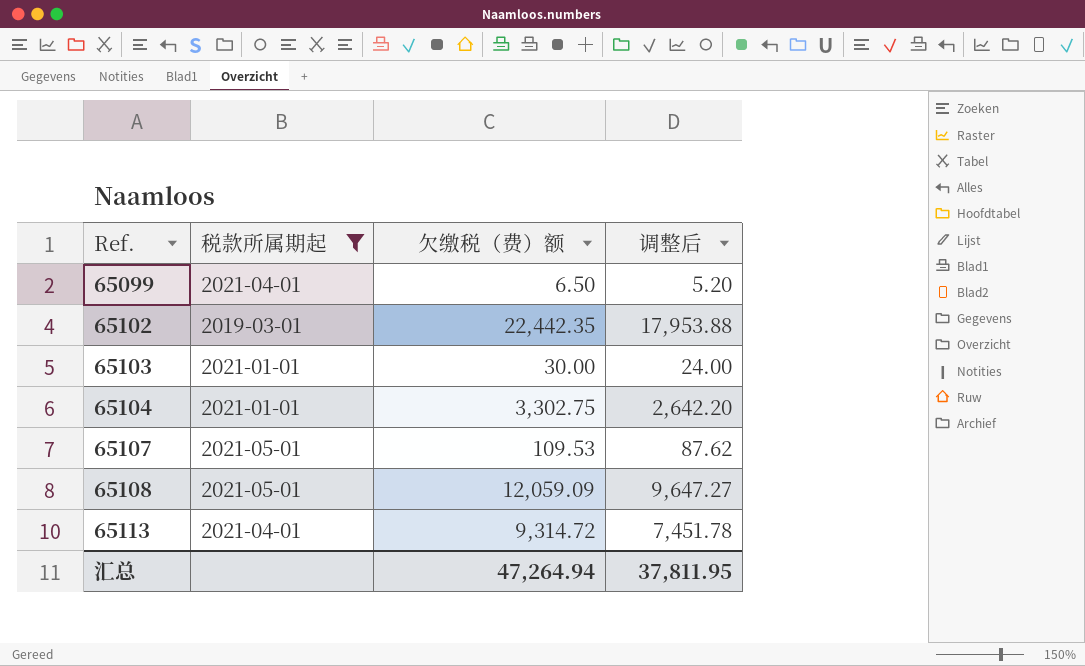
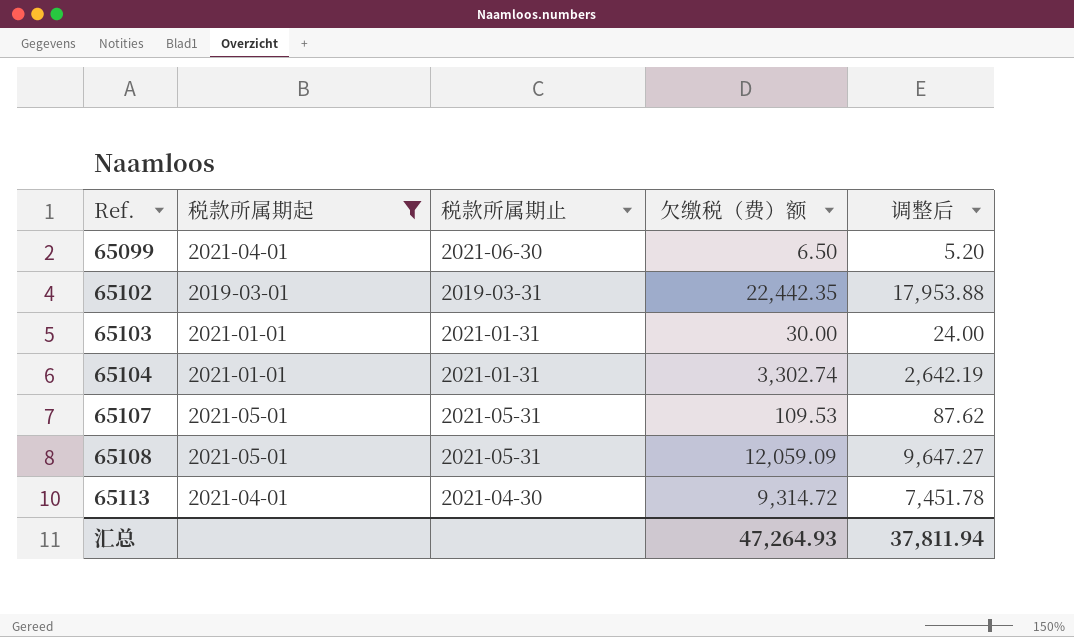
column 税款所属期止 | position: none -> 3
65104 | 欠缴税（费）额: 3,302.75 -> 3,302.74
65104 | 调整后: 2,642.20 -> 2,642.19
汇总 | 欠缴税（费）额: 47,264.94 -> 47,264.93
汇总 | 调整后: 37,811.95 -> 37,811.94

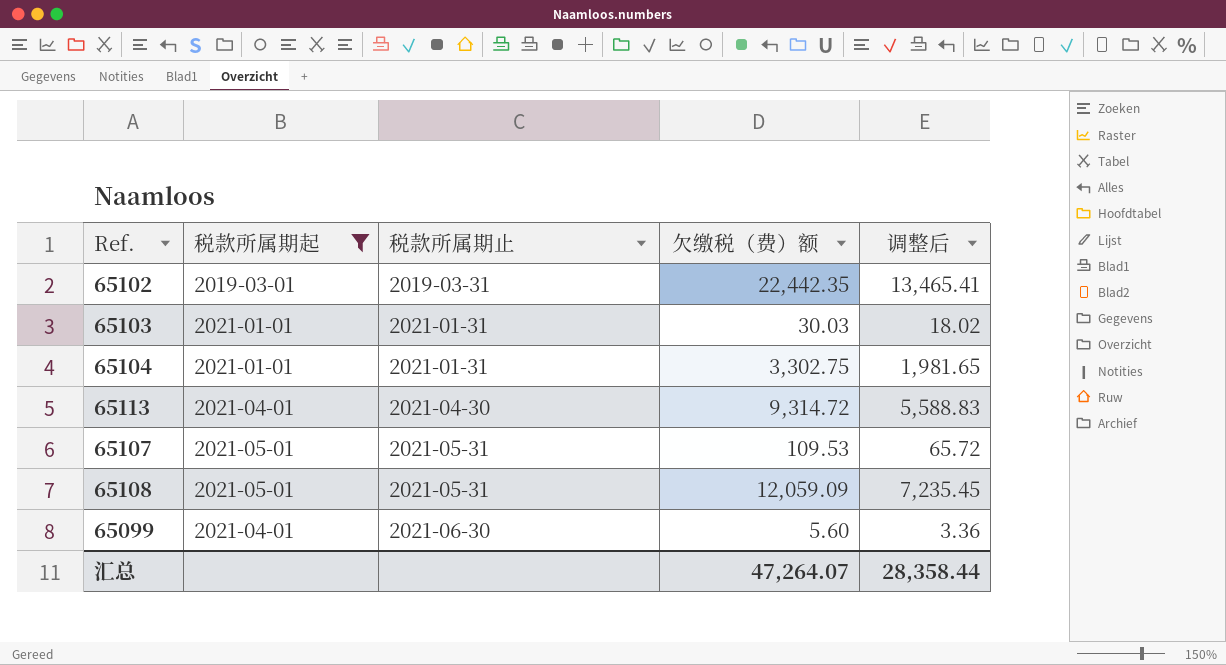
row order: Ref. ascending -> 税款所属期止 ascending
column 调整后 | formula: [欠缴税（费）额] * 0.8 -> [欠缴税（费）额] * 0.6
65103 | 欠缴税（费）额: 30.00 -> 30.03
65104 | 欠缴税（费）额: 3,302.74 -> 3,302.75
65099 | 欠缴税（费）额: 6.50 -> 5.60
汇总 | 欠缴税（费）额: 47,264.93 -> 47,264.07
汇总 | 调整后: 37,811.94 -> 28,358.44

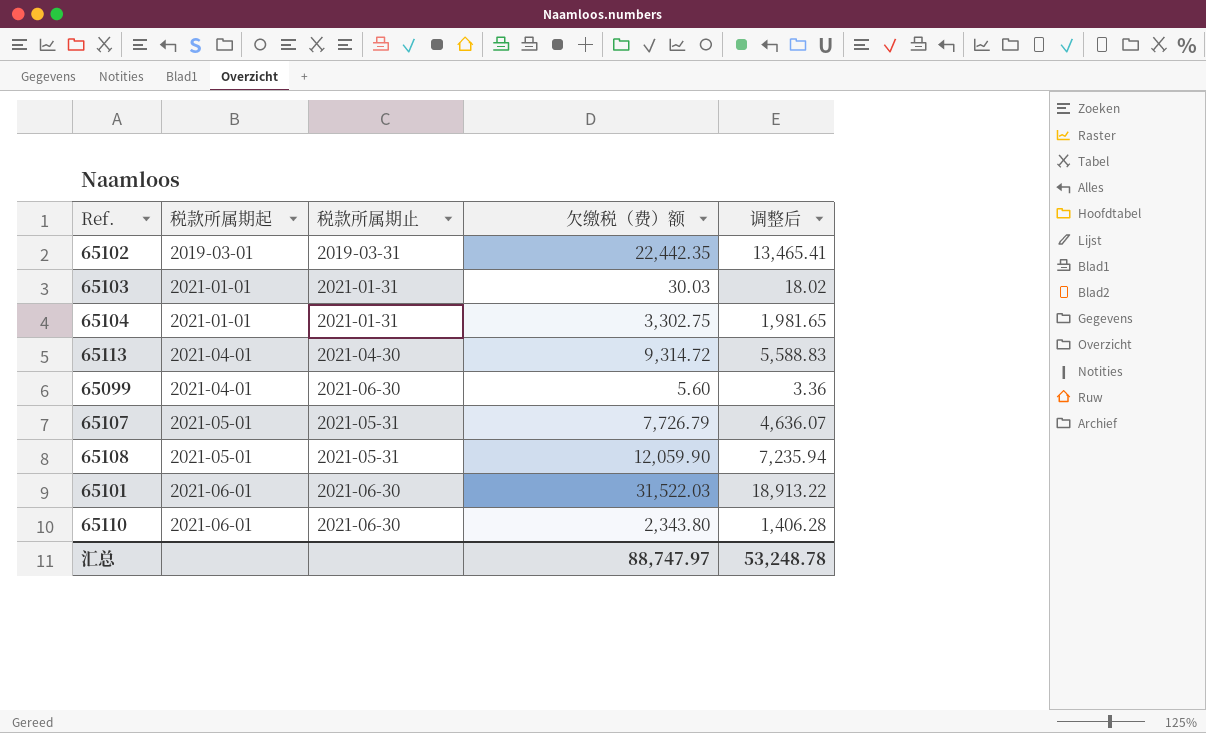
filter: 税款所属期起 != 2021-06-01 -> none
row order: 税款所属期止 ascending -> 税款所属期起 ascending
65107 | 欠缴税（费）额: 109.53 -> 7,726.79
65107 | 调整后: 65.72 -> 4,636.07
65108 | 欠缴税（费）额: 12,059.09 -> 12,059.90
65108 | 调整后: 7,235.45 -> 7,235.94
汇总 | 欠缴税（费）额: 47,264.07 -> 88,747.97
汇总 | 调整后: 28,358.44 -> 53,248.78

